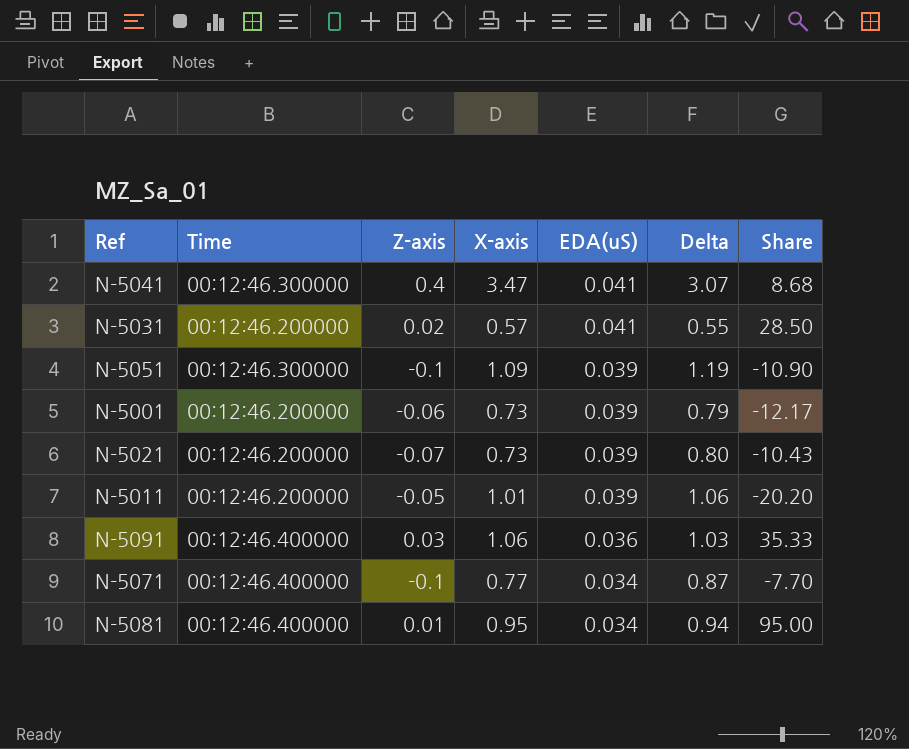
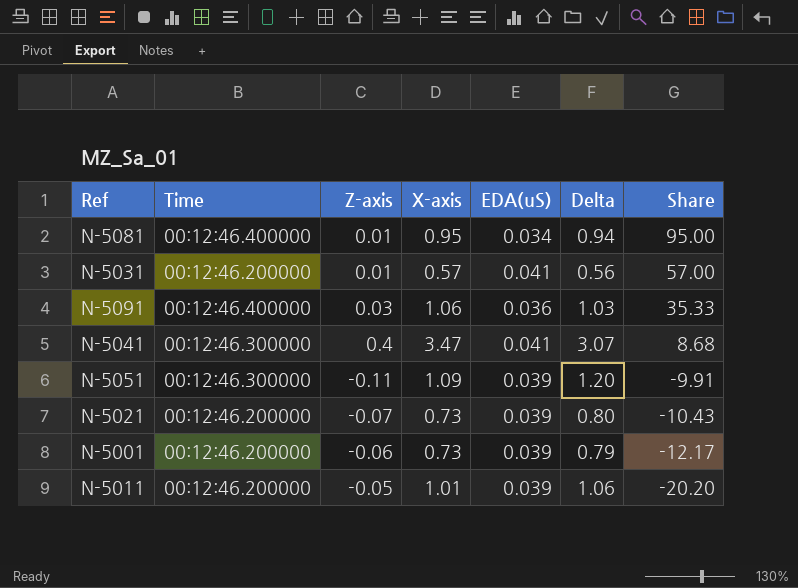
row order: EDA(uS) descending -> Share descending
row N-5071: 00:12:46.400000 | -0.1 | 0.77 | 0.034 | 0.87 | -7.70 -> none
N-5031 | Z-axis: 0.02 -> 0.01
N-5031 | Delta: 0.55 -> 0.56
N-5031 | Share: 28.50 -> 57.00
N-5051 | Z-axis: -0.1 -> -0.11
N-5051 | Delta: 1.19 -> 1.20
N-5051 | Share: -10.90 -> -9.91

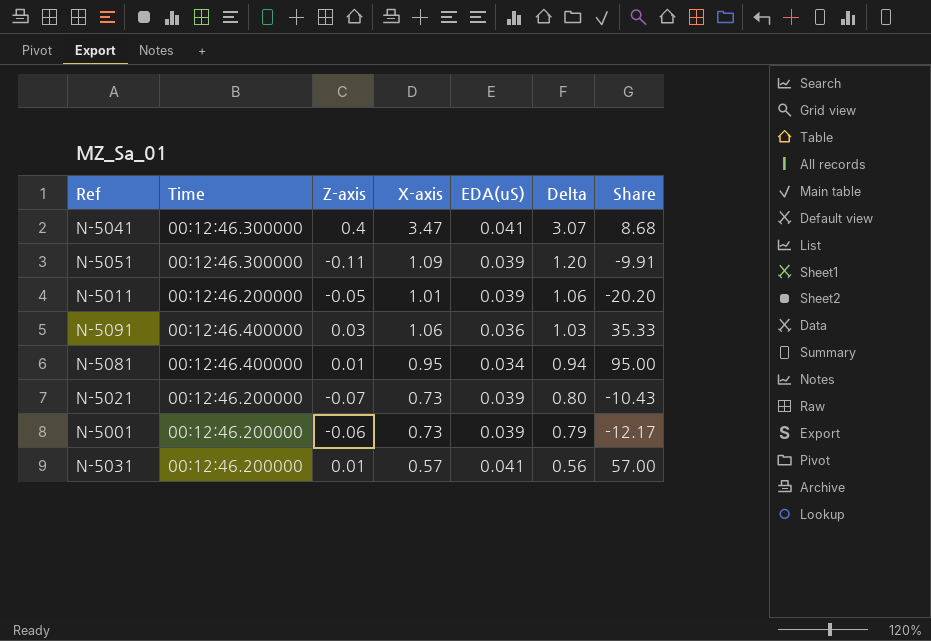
row order: Share descending -> Delta descending

